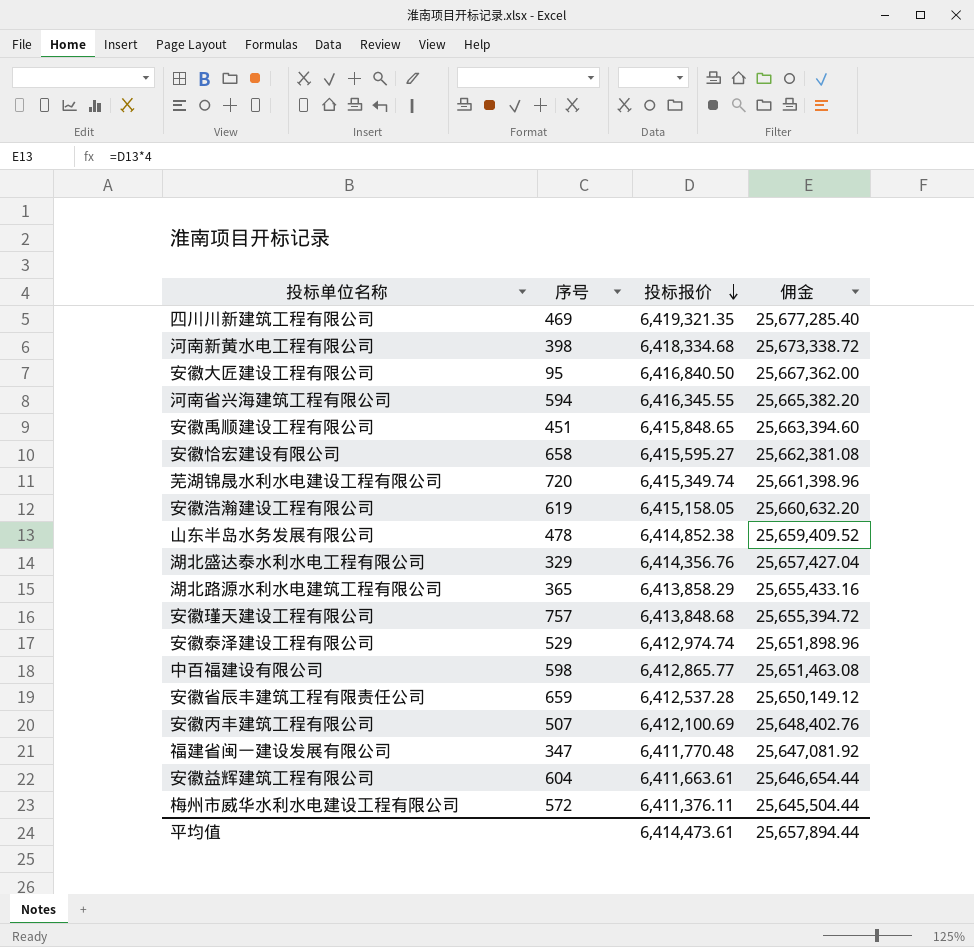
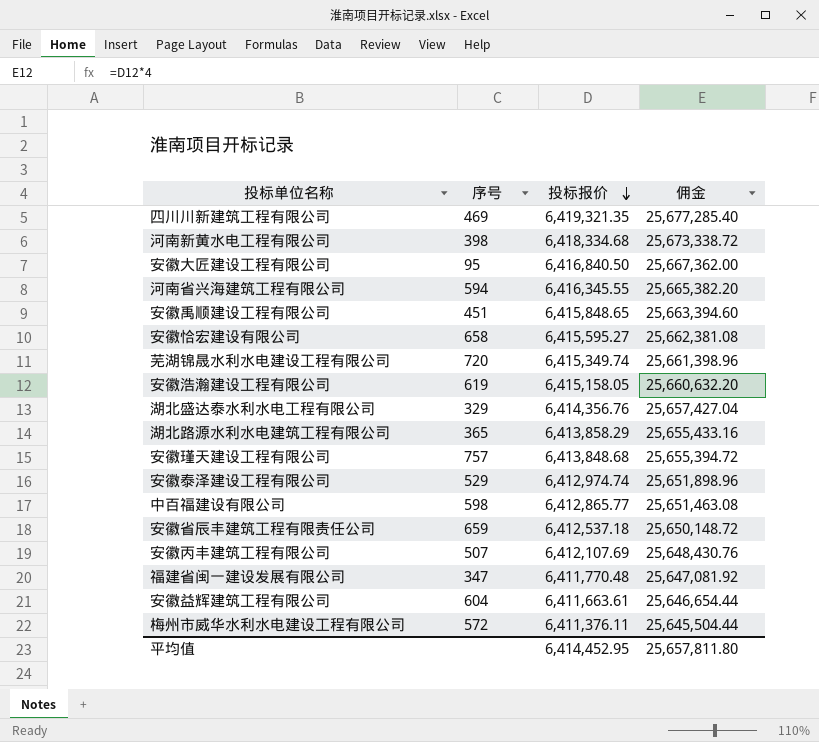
row 山东半岛水务发展有限公司: 478 | 6,414,852.38 | 25,659,409.52 -> none
安徽省辰丰建筑工程有限责任公司 | 投标报价: 6,412,537.28 -> 6,412,537.18
安徽省辰丰建筑工程有限责任公司 | 佣金: 25,650,149.12 -> 25,650,148.72
安徽丙丰建筑工程有限公司 | 投标报价: 6,412,100.69 -> 6,412,107.69
安徽丙丰建筑工程有限公司 | 佣金: 25,648,402.76 -> 25,648,430.76
平均值 | 投标报价: 6,414,473.61 -> 6,414,452.95
平均值 | 佣金: 25,657,894.44 -> 25,657,811.80

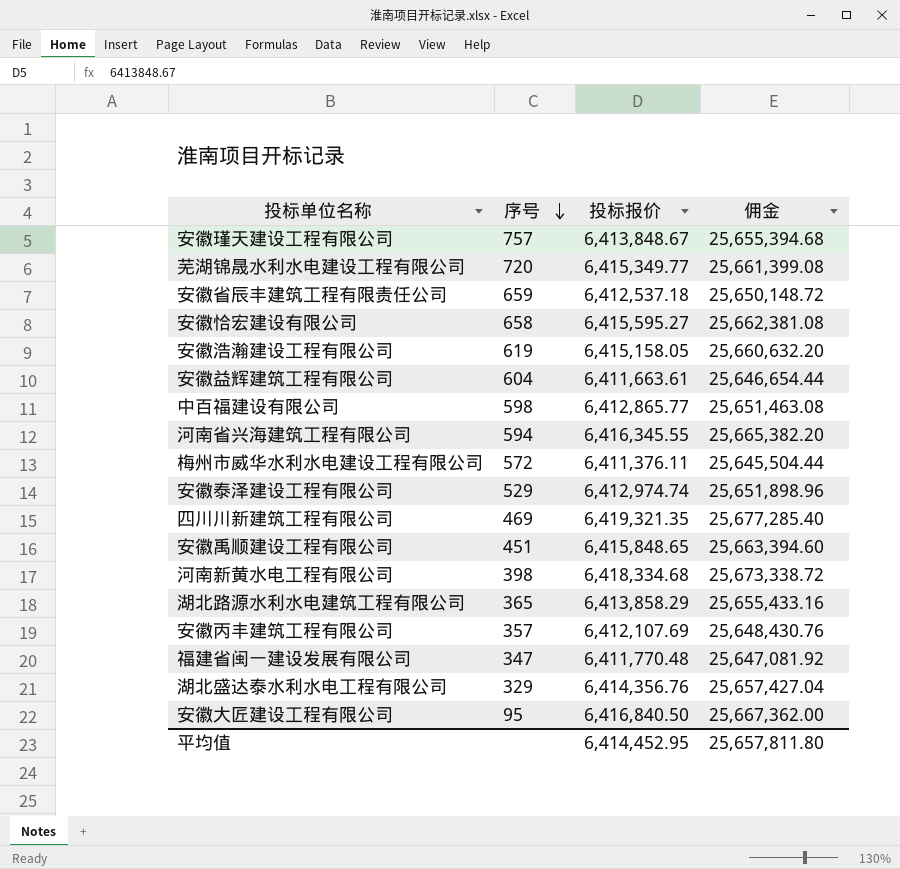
row order: 投标报价 descending -> 序号 descending
安徽瑾天建设工程有限公司 | 投标报价: 6,413,848.68 -> 6,413,848.67
安徽瑾天建设工程有限公司 | 佣金: 25,655,394.72 -> 25,655,394.68
芜湖锦晟水利水电建设工程有限公司 | 投标报价: 6,415,349.74 -> 6,415,349.77
芜湖锦晟水利水电建设工程有限公司 | 佣金: 25,661,398.96 -> 25,661,399.08
安徽丙丰建筑工程有限公司 | 序号: 507 -> 357

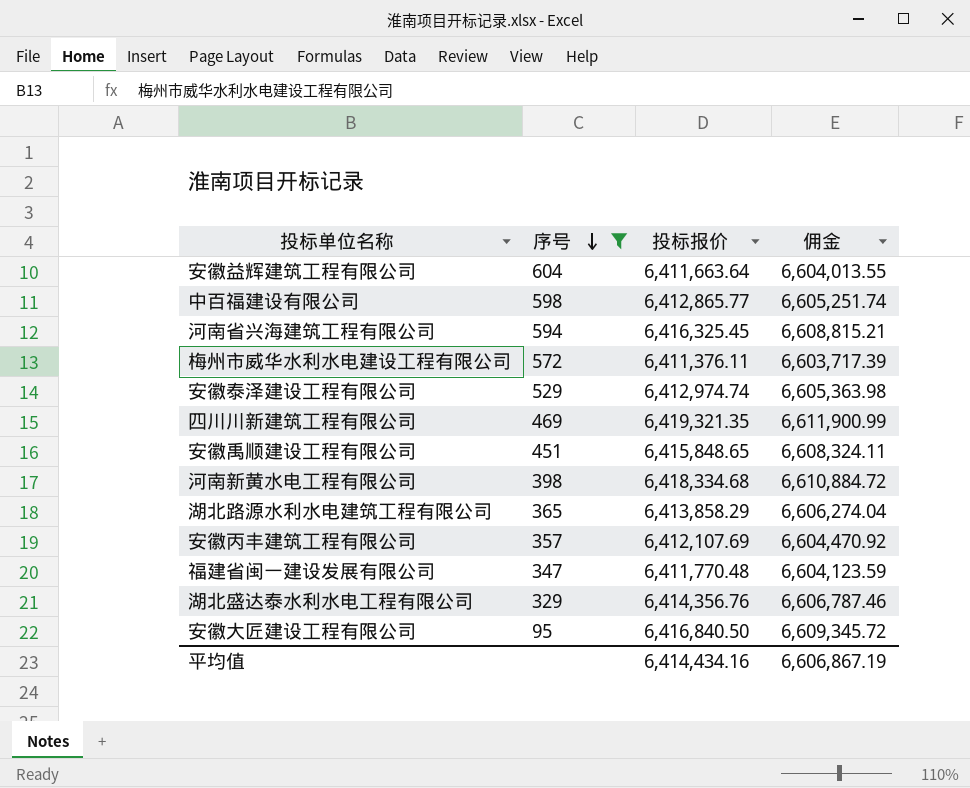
filter: none -> 序号 <= 604
column 佣金 | formula: [投标报价] * 4 -> [投标报价] * 1.03
安徽益辉建筑工程有限公司 | 投标报价: 6,411,663.61 -> 6,411,663.64
河南省兴海建筑工程有限公司 | 投标报价: 6,416,345.55 -> 6,416,325.45
平均值 | 投标报价: 6,414,452.95 -> 6,414,434.16
平均值 | 佣金: 25,657,811.80 -> 6,606,867.19

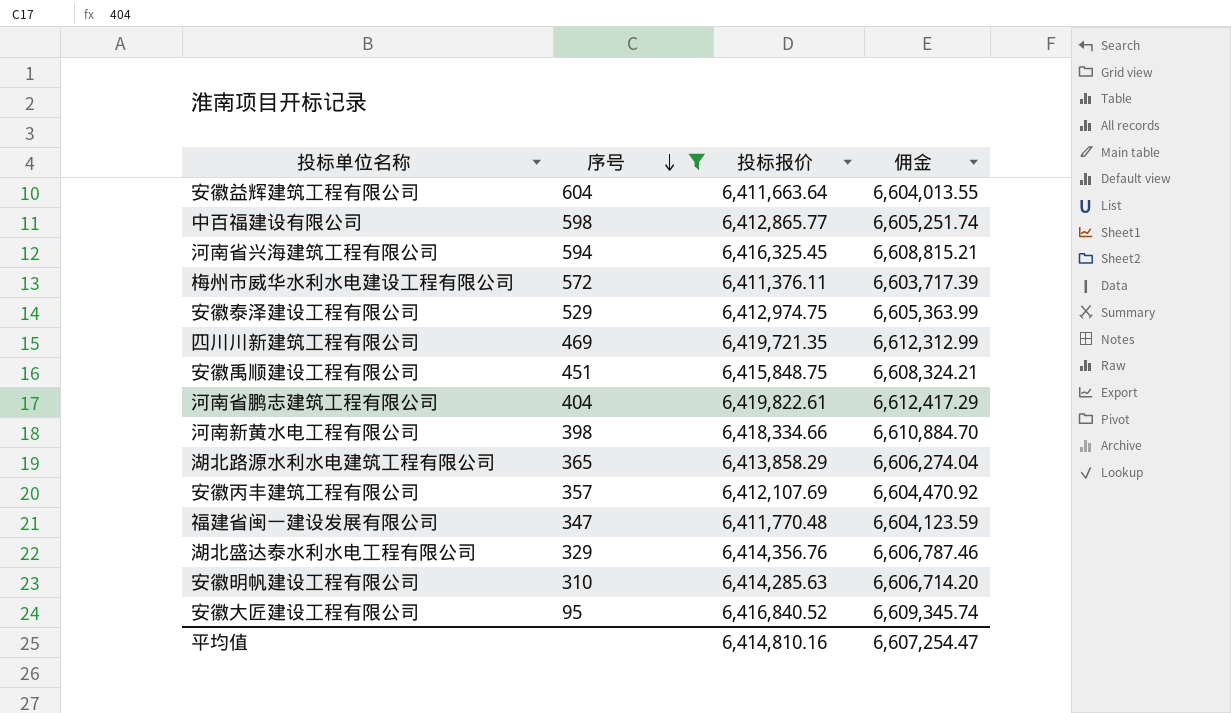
安徽泰泽建设工程有限公司 | 投标报价: 6,412,974.74 -> 6,412,974.75
安徽泰泽建设工程有限公司 | 佣金: 6,605,363.98 -> 6,605,363.99
四川川新建筑工程有限公司 | 投标报价: 6,419,321.35 -> 6,419,721.35
四川川新建筑工程有限公司 | 佣金: 6,611,900.99 -> 6,612,312.99
安徽禹顺建设工程有限公司 | 投标报价: 6,415,848.65 -> 6,415,848.75
安徽禹顺建设工程有限公司 | 佣金: 6,608,324.11 -> 6,608,324.21
row 河南省鹏志建筑工程有限公司: none -> 404 | 6,419,822.61 | 6,612,417.29
河南新黄水电工程有限公司 | 投标报价: 6,418,334.68 -> 6,418,334.66
河南新黄水电工程有限公司 | 佣金: 6,610,884.72 -> 6,610,884.70
row 安徽明帆建设工程有限公司: none -> 310 | 6,414,285.63 | 6,606,714.20
安徽大匠建设工程有限公司 | 投标报价: 6,416,840.50 -> 6,416,840.52
安徽大匠建设工程有限公司 | 佣金: 6,609,345.72 -> 6,609,345.74
平均值 | 投标报价: 6,414,434.16 -> 6,414,810.16
平均值 | 佣金: 6,606,867.19 -> 6,607,254.47

